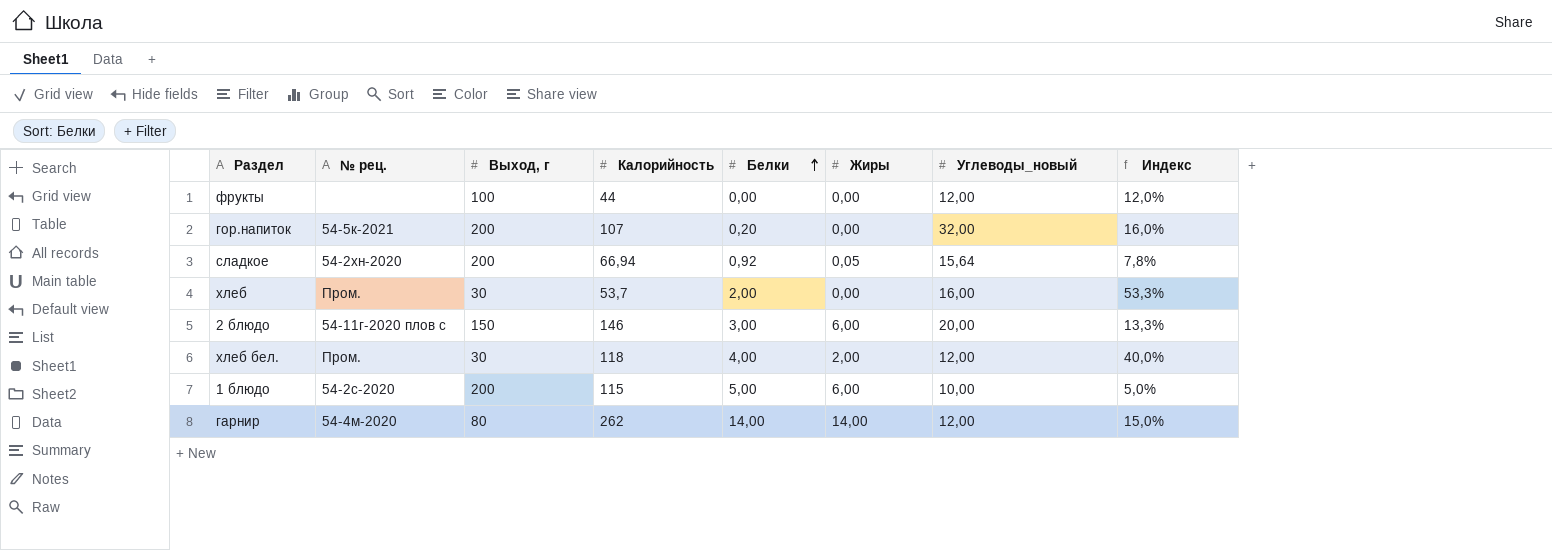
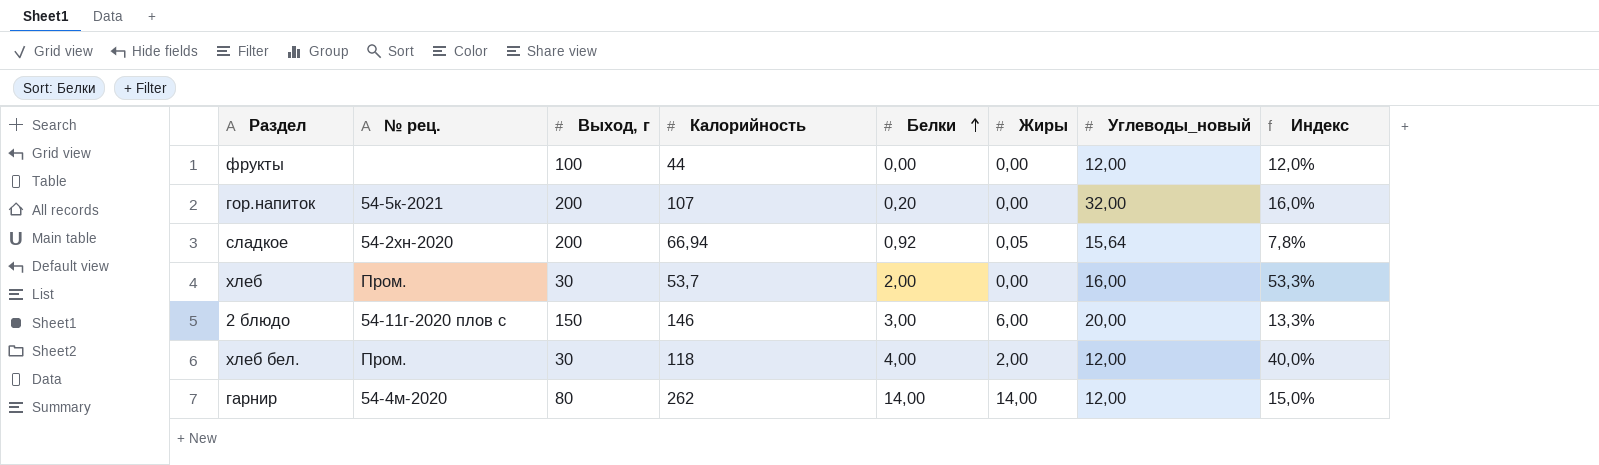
row 1 блюдо: 54-2с-2020 | 200 | 115 | 5,00 | 6,00 | 10,00 | 5,0% -> none

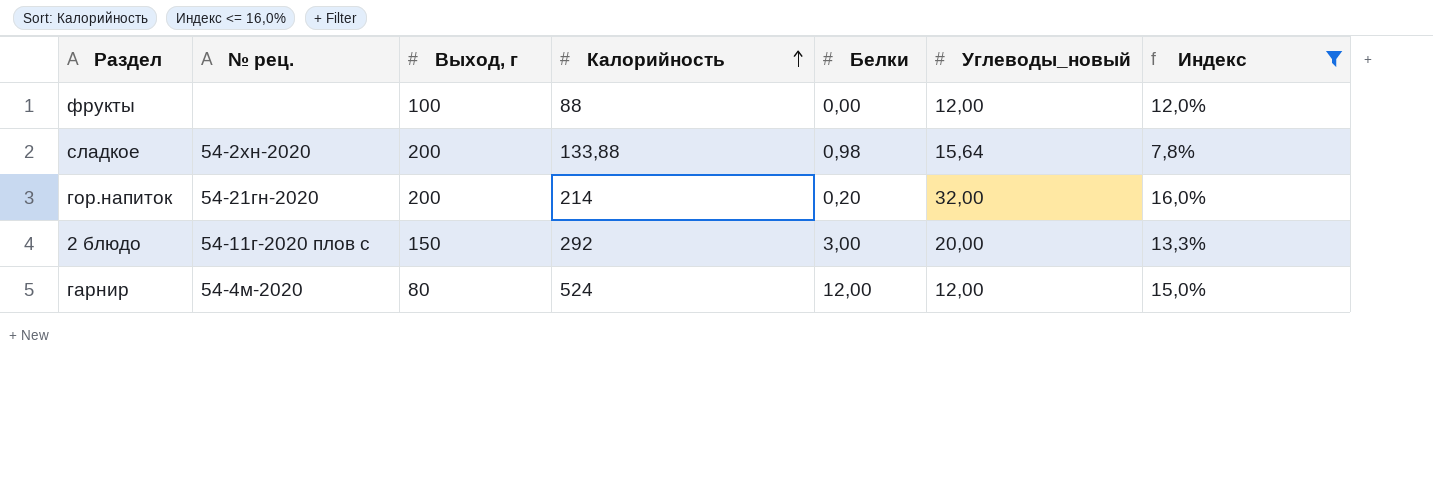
filter: none -> Индекс <= 16,0%
row order: Белки ascending -> Калорийность ascending
column Жиры | position: 6 -> none
фрукты | Калорийность: 44 -> 88
сладкое | Калорийность: 66,94 -> 133,88
сладкое | Белки: 0,92 -> 0,98
гор.напиток | № рец.: 54-5к-2021 -> 54-21гн-2020
гор.напиток | Калорийность: 107 -> 214
2 блюдо | Калорийность: 146 -> 292
гарнир | Калорийность: 262 -> 524
гарнир | Белки: 14,00 -> 12,00

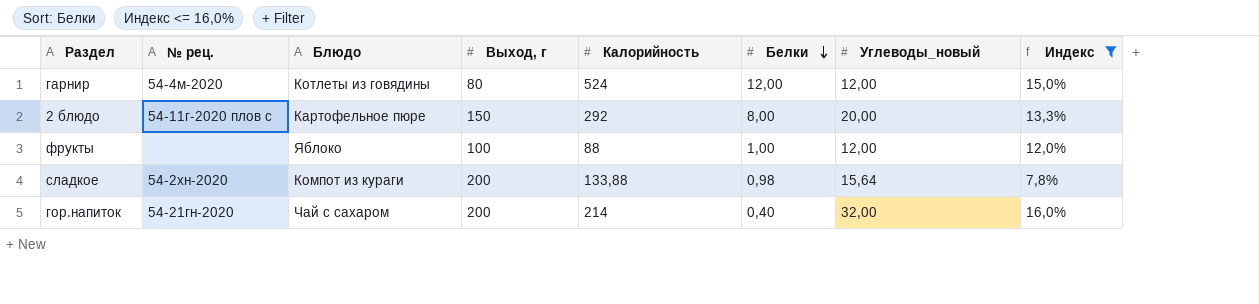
row order: Калорийность ascending -> Белки descending
column Блюдо | position: none -> 3
2 блюдо | Белки: 3,00 -> 8,00
фрукты | Белки: 0,00 -> 1,00
гор.напиток | Белки: 0,20 -> 0,40

